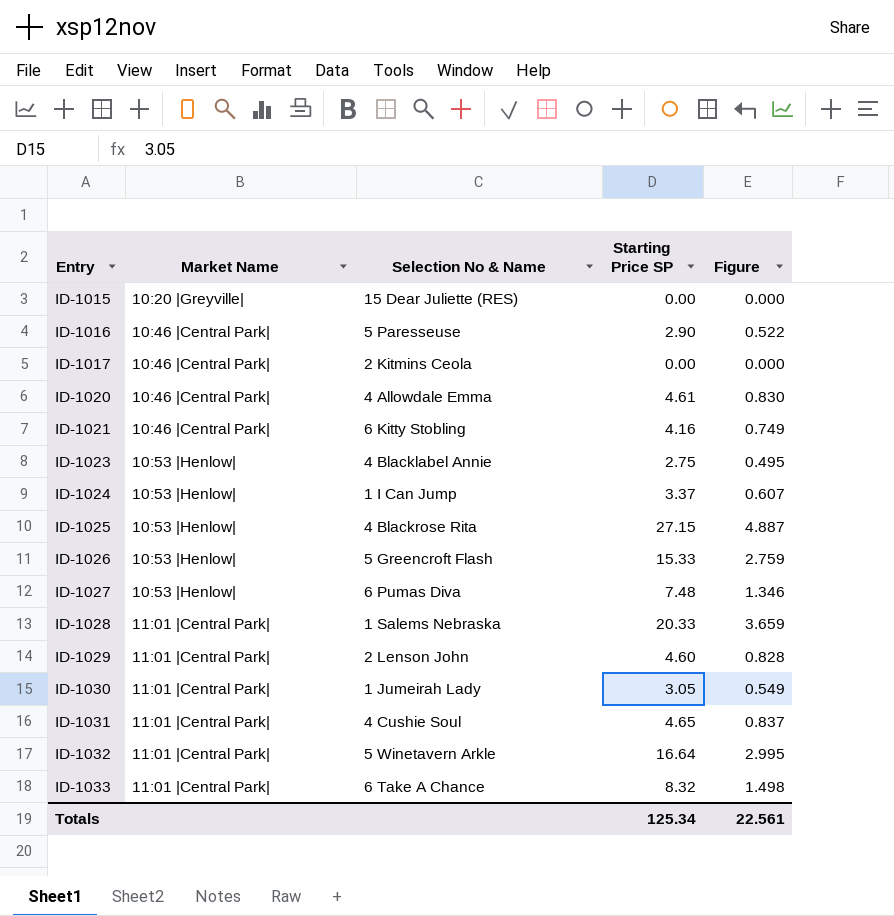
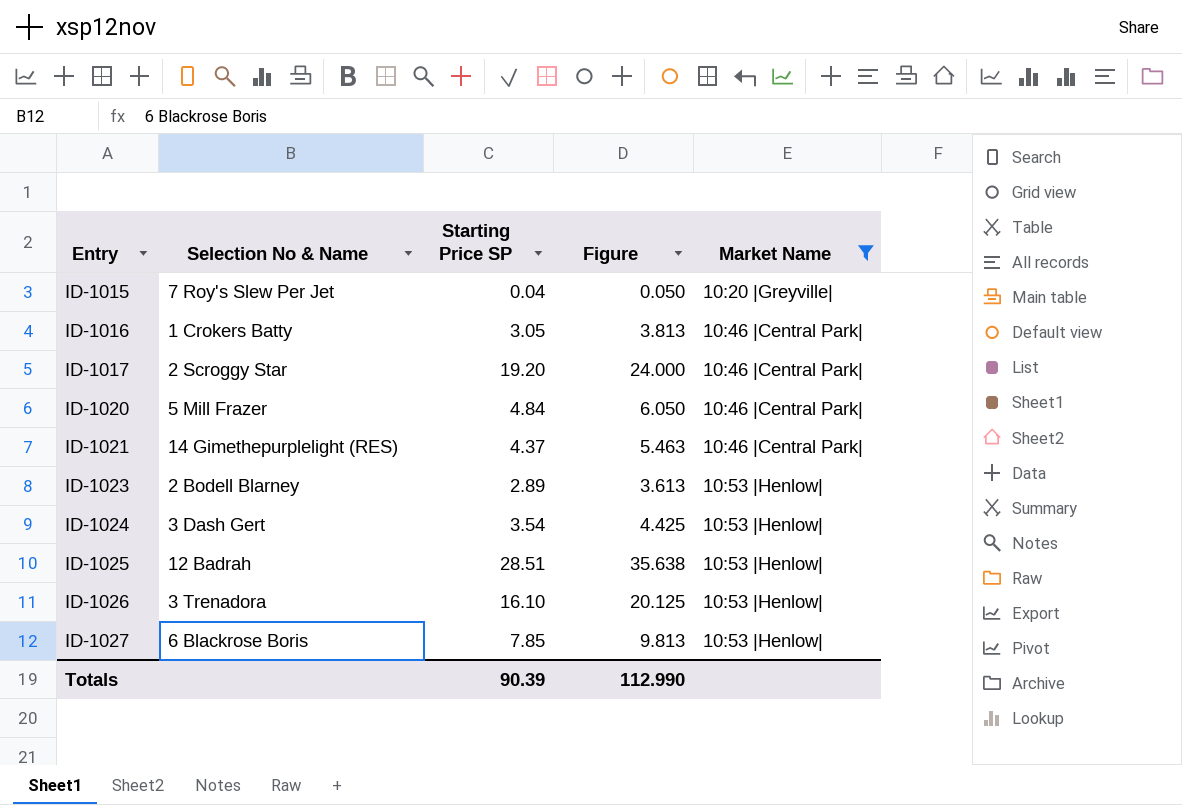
filter: none -> Market Name != 11:01 |Central Park|
column Figure | formula: [Starting Price SP] * 0.18 -> [Starting Price SP] * 1.25
column Market Name | position: 2 -> 5
ID-1015 | Selection No & Name: 15 Dear Juliette (RES) -> 7 Roy's Slew Per Jet
ID-1015 | Starting Price SP: 0.00 -> 0.04
ID-1016 | Selection No & Name: 5 Paresseuse -> 1 Crokers Batty
ID-1016 | Starting Price SP: 2.90 -> 3.05
ID-1017 | Selection No & Name: 2 Kitmins Ceola -> 2 Scroggy Star
ID-1017 | Starting Price SP: 0.00 -> 19.20
ID-1020 | Selection No & Name: 4 Allowdale Emma -> 5 Mill Frazer
ID-1020 | Starting Price SP: 4.61 -> 4.84
ID-1021 | Selection No & Name: 6 Kitty Stobling -> 14 Gimethepurplelight (RES)
ID-1021 | Starting Price SP: 4.16 -> 4.37
ID-1023 | Selection No & Name: 4 Blacklabel Annie -> 2 Bodell Blarney
ID-1023 | Starting Price SP: 2.75 -> 2.89
ID-1024 | Selection No & Name: 1 I Can Jump -> 3 Dash Gert
ID-1024 | Starting Price SP: 3.37 -> 3.54
ID-1025 | Selection No & Name: 4 Blackrose Rita -> 12 Badrah
ID-1025 | Starting Price SP: 27.15 -> 28.51
ID-1026 | Selection No & Name: 5 Greencroft Flash -> 3 Trenadora
ID-1026 | Starting Price SP: 15.33 -> 16.10
ID-1027 | Selection No & Name: 6 Pumas Diva -> 6 Blackrose Boris
ID-1027 | Starting Price SP: 7.48 -> 7.85
Totals | Starting Price SP: 125.34 -> 90.39
Totals | Figure: 22.561 -> 112.990

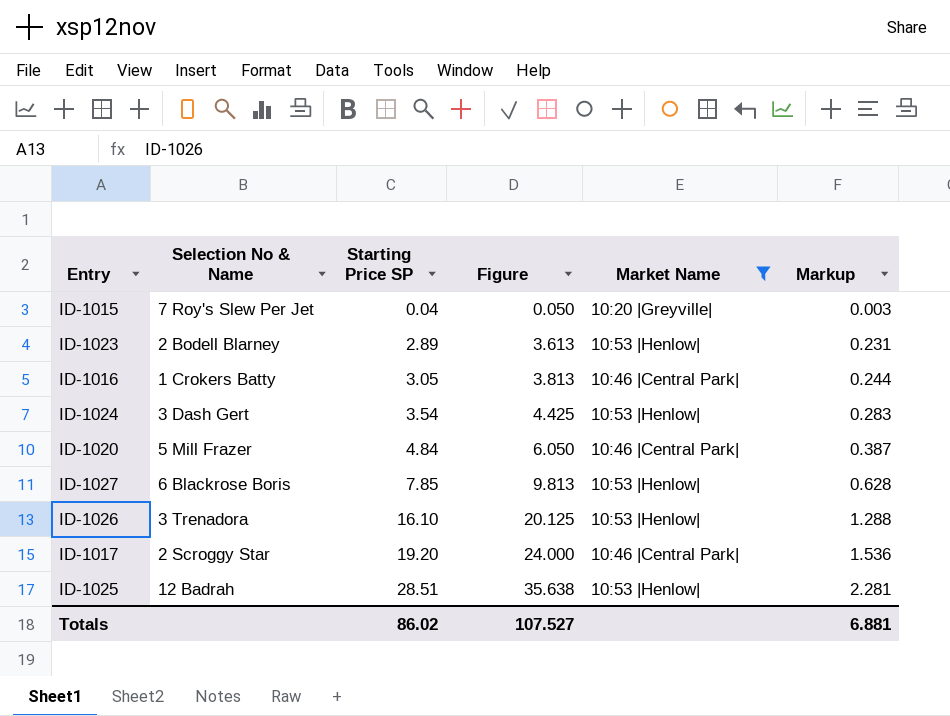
row order: Entry ascending -> Starting Price SP ascending
column Markup | formula: none -> [Starting Price SP] * 0.08
row ID-1021: 14 Gimethepurplelight (RES) | 4.37 | 5.463 | 10:46 |Central Park| -> none
Totals | Starting Price SP: 90.39 -> 86.02
Totals | Figure: 112.990 -> 107.527

